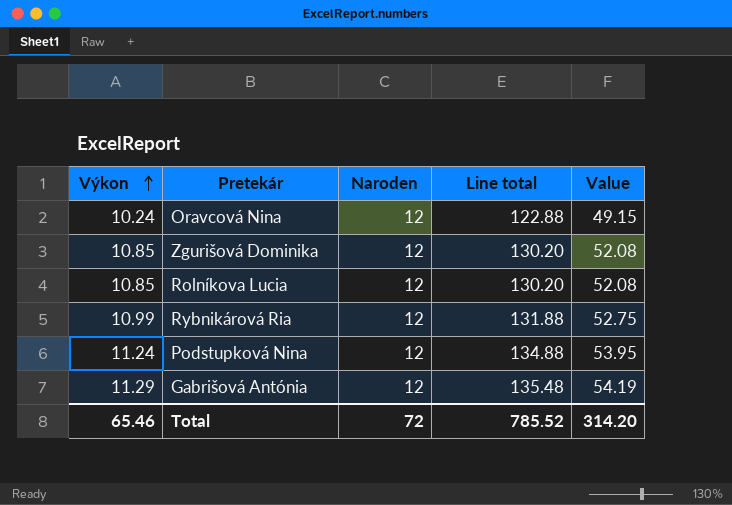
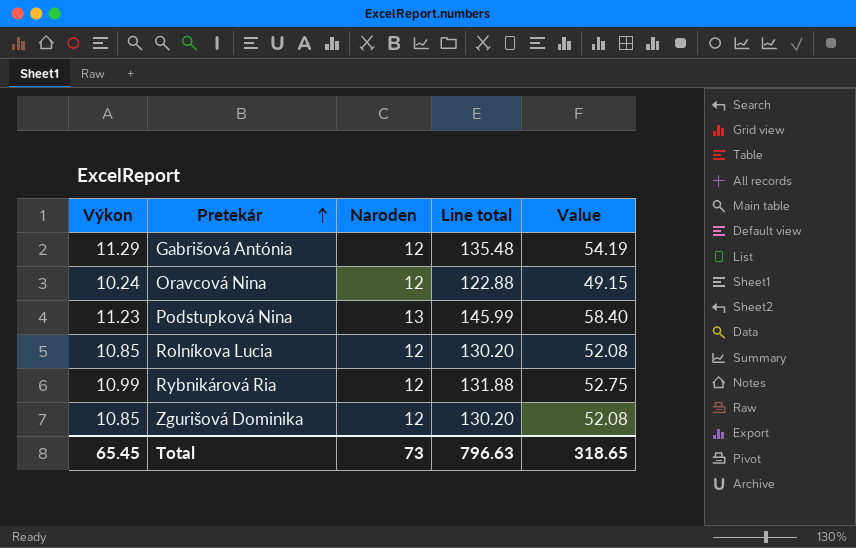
row order: Výkon ascending -> Pretekár ascending
Podstupková Nina | Výkon: 11.24 -> 11.23
Podstupková Nina | Naroden: 12 -> 13
Podstupková Nina | Line total: 134.88 -> 145.99
Podstupková Nina | Value: 53.95 -> 58.40
Total | Výkon: 65.46 -> 65.45
Total | Naroden: 72 -> 73
Total | Line total: 785.52 -> 796.63
Total | Value: 314.20 -> 318.65

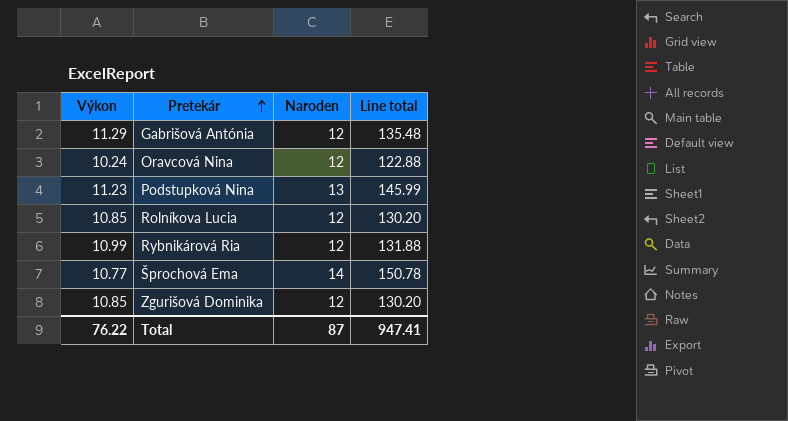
column Value | formula: [Line total] * 0.4 -> none
row Šprochová Ema: none -> 10.77 | 14 | 150.78
Total | Výkon: 65.45 -> 76.22
Total | Naroden: 73 -> 87
Total | Line total: 796.63 -> 947.41

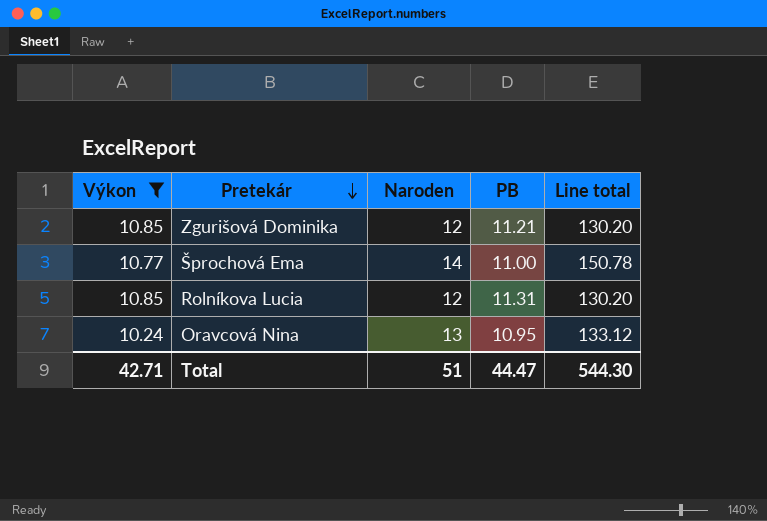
filter: none -> Výkon <= 10.85
row order: Pretekár ascending -> Pretekár descending
column PB | position: none -> 4
Oravcová Nina | Naroden: 12 -> 13
Oravcová Nina | Line total: 122.88 -> 133.12
Total | Výkon: 76.22 -> 42.71
Total | Naroden: 87 -> 51
Total | Line total: 947.41 -> 544.30

